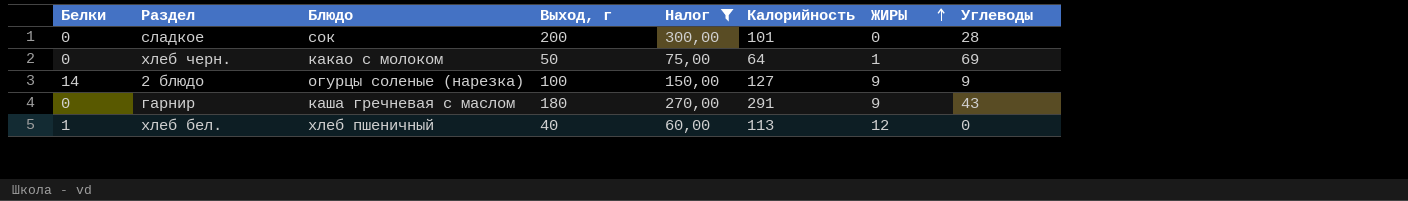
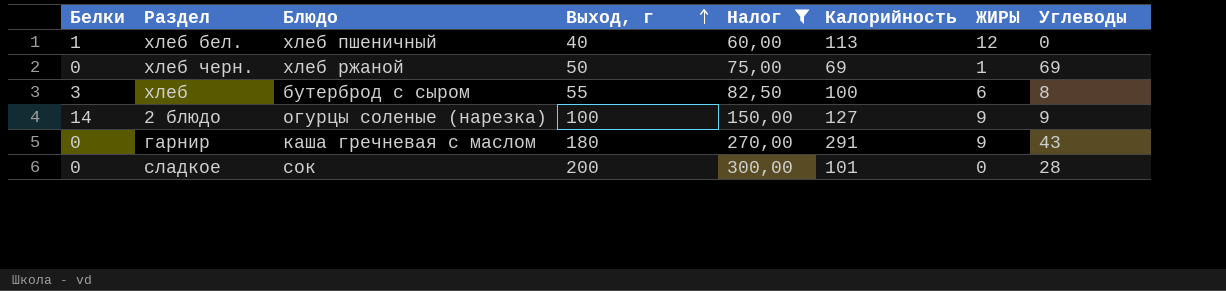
row order: ЖИРЫ ascending -> Выход, г ascending
хлеб черн. | Блюдо: какао с молоком -> хлеб ржаной
хлеб черн. | Калорийность: 64 -> 69
row хлеб: none -> 3 | бутерброд с сыром | 55 | 82,50 | 100 | 6 | 8

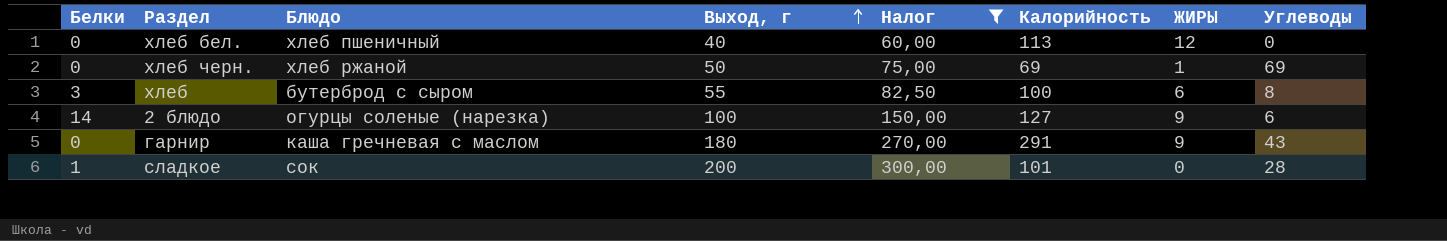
хлеб бел. | Белки: 1 -> 0
2 блюдо | Углеводы: 9 -> 6
сладкое | Белки: 0 -> 1

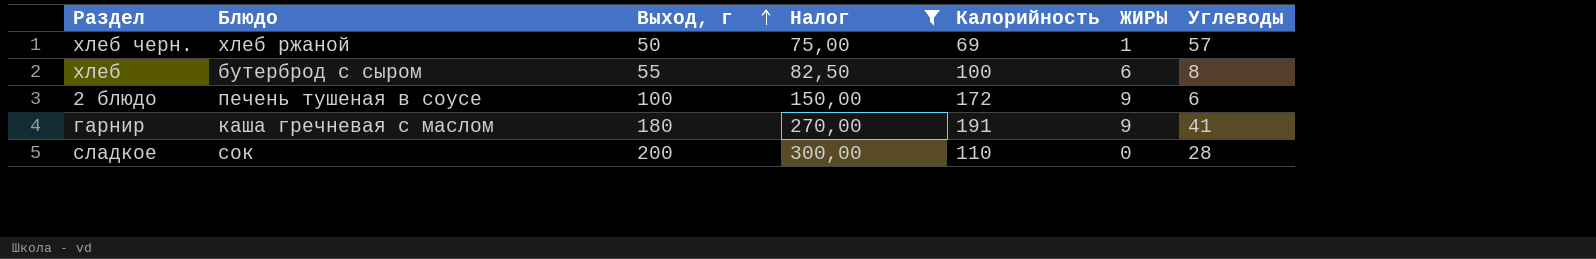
column Белки | position: 1 -> none
row хлеб бел.: 0 | хлеб пшеничный | 40 | 60,00 | 113 | 12 | 0 -> none
хлеб черн. | Углеводы: 69 -> 57
2 блюдо | Блюдо: огурцы соленые (нарезка) -> печень тушеная в соусе
2 блюдо | Калорийность: 127 -> 172
гарнир | Калорийность: 291 -> 191
гарнир | Углеводы: 43 -> 41
сладкое | Калорийность: 101 -> 110

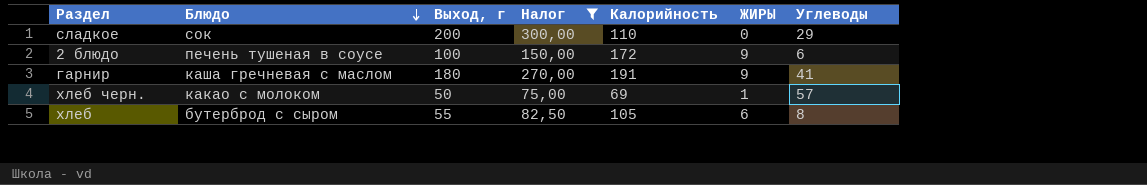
row order: Выход, г ascending -> Блюдо descending
сладкое | Углеводы: 28 -> 29
хлеб черн. | Блюдо: хлеб ржаной -> какао с молоком
хлеб | Калорийность: 100 -> 105

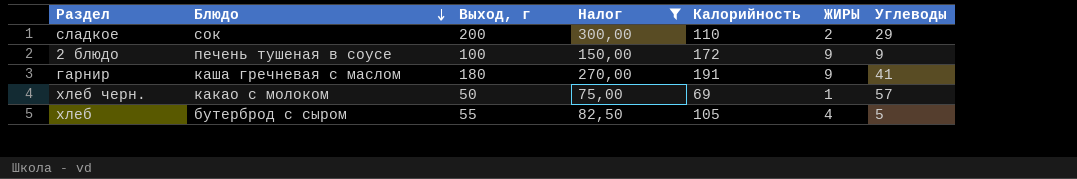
сладкое | ЖИРЫ: 0 -> 2
2 блюдо | Углеводы: 6 -> 9
хлеб | ЖИРЫ: 6 -> 4
хлеб | Углеводы: 8 -> 5

